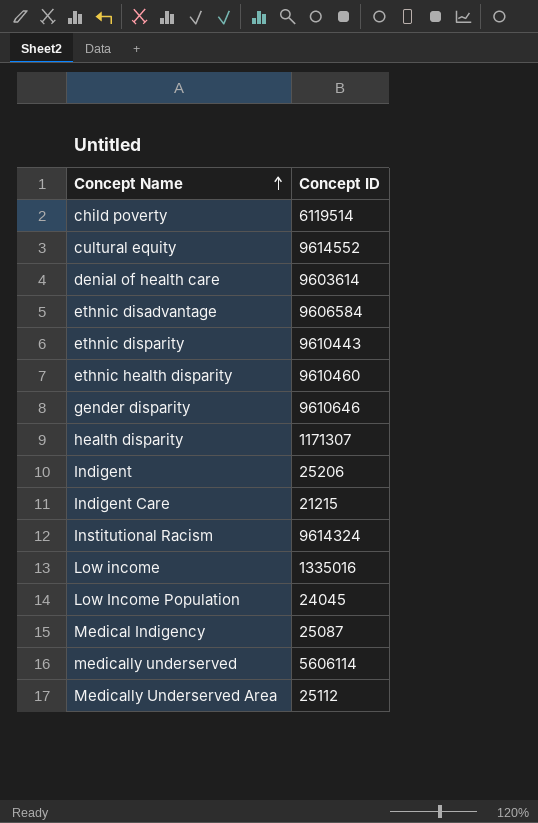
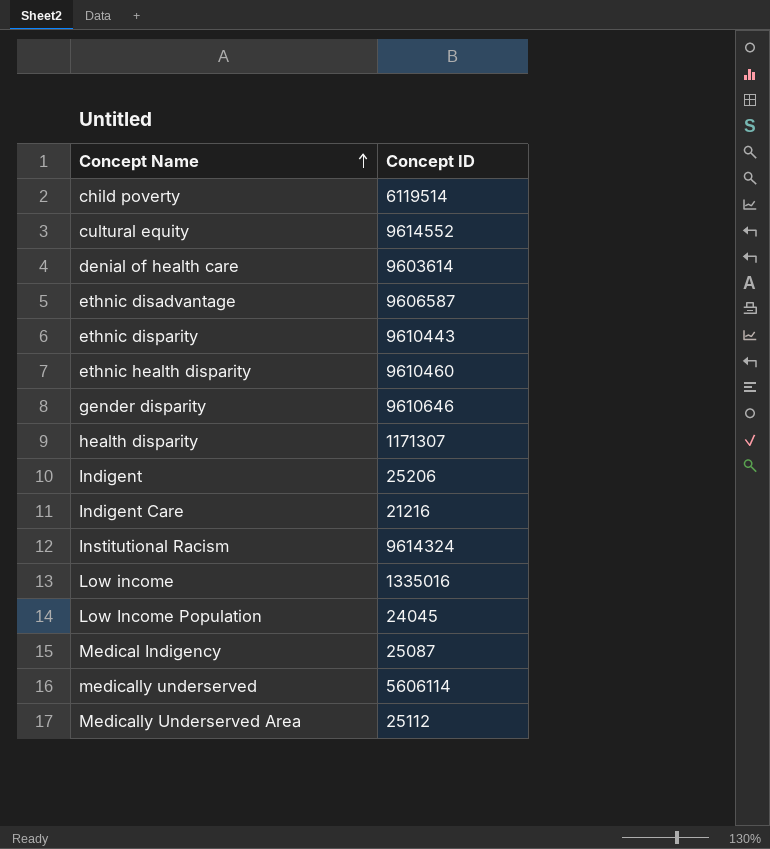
ethnic disadvantage | Concept ID: 9606584 -> 9606587
Indigent Care | Concept ID: 21215 -> 21216

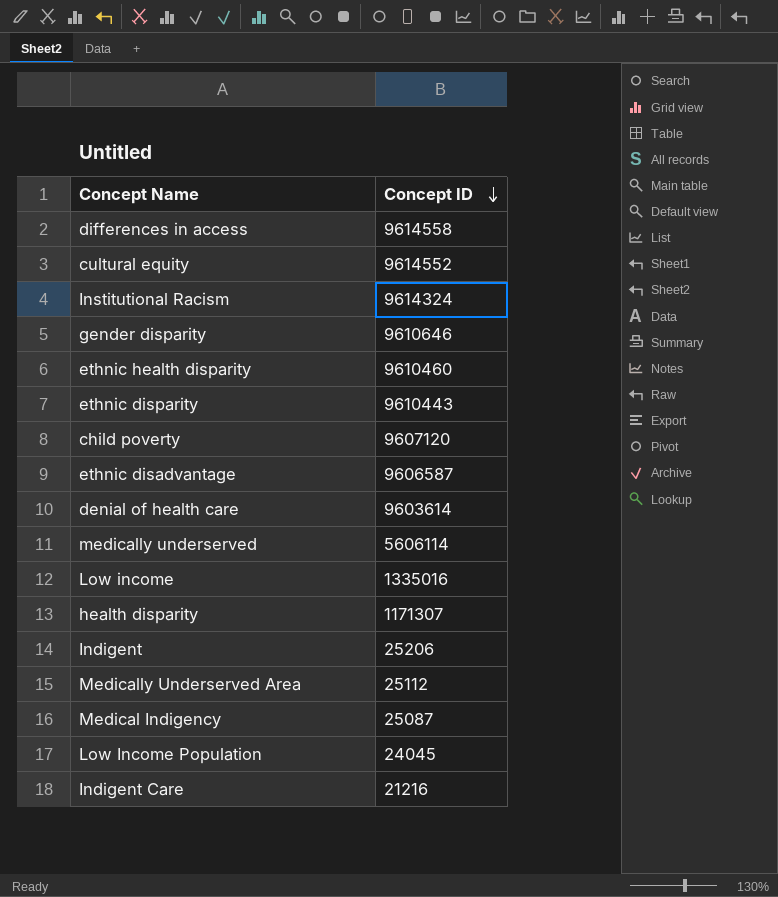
row order: Concept Name ascending -> Concept ID descending
row differences in access: none -> 9614558
child poverty | Concept ID: 6119514 -> 9607120

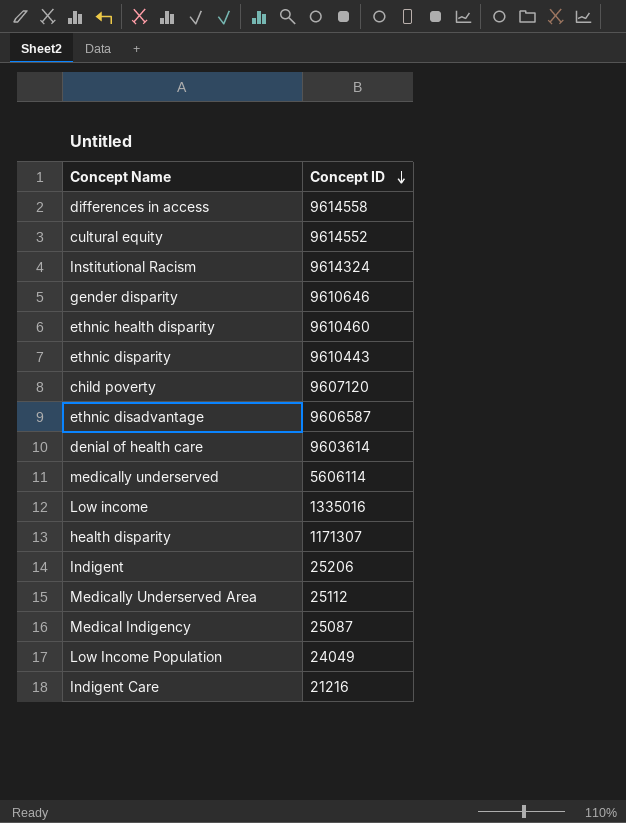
Low Income Population | Concept ID: 24045 -> 24049

